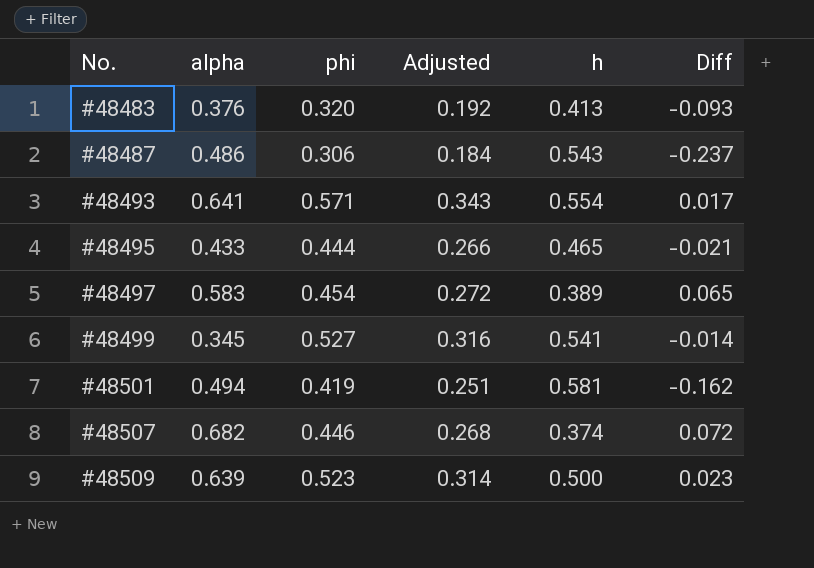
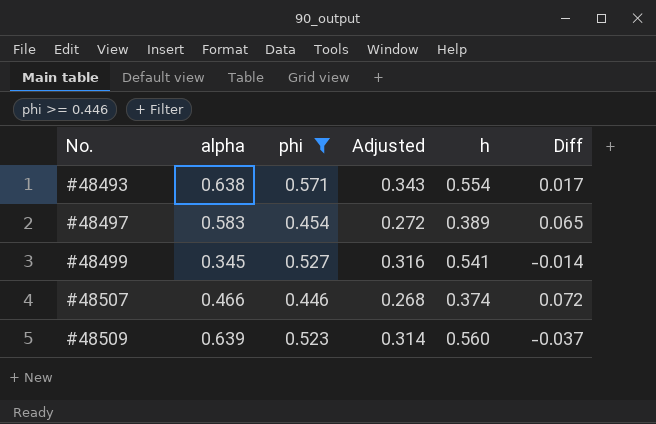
filter: none -> phi >= 0.446
#48493 | alpha: 0.641 -> 0.638
#48507 | alpha: 0.682 -> 0.466
#48509 | h: 0.500 -> 0.560
#48509 | Diff: 0.023 -> -0.037

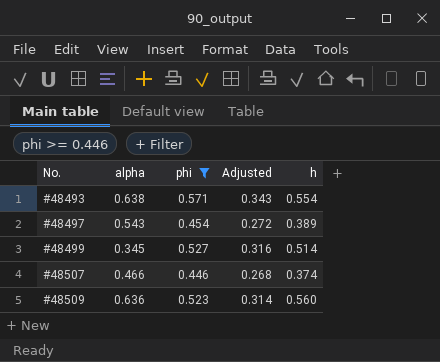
column Diff | formula: [phi] - [h] -> none
#48497 | alpha: 0.583 -> 0.543
#48499 | h: 0.541 -> 0.514
#48509 | alpha: 0.639 -> 0.636

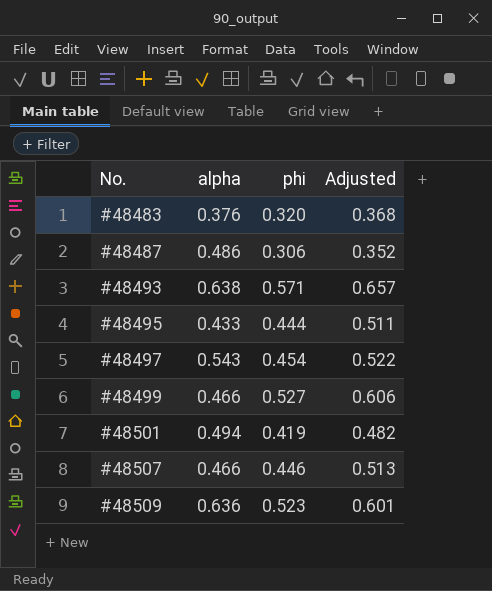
filter: phi >= 0.446 -> none
column h | position: 5 -> none
column Adjusted | formula: [phi] * 0.6 -> [phi] * 1.15
#48499 | alpha: 0.345 -> 0.466

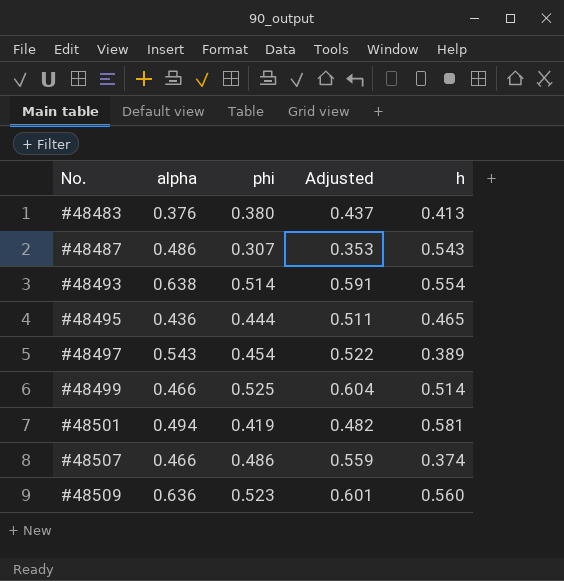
column h | position: none -> 5
#48483 | phi: 0.320 -> 0.380
#48483 | Adjusted: 0.368 -> 0.437
#48487 | phi: 0.306 -> 0.307
#48487 | Adjusted: 0.352 -> 0.353
#48493 | phi: 0.571 -> 0.514
#48493 | Adjusted: 0.657 -> 0.591
#48495 | alpha: 0.433 -> 0.436
#48499 | phi: 0.527 -> 0.525
#48499 | Adjusted: 0.606 -> 0.604
#48507 | phi: 0.446 -> 0.486
#48507 | Adjusted: 0.513 -> 0.559

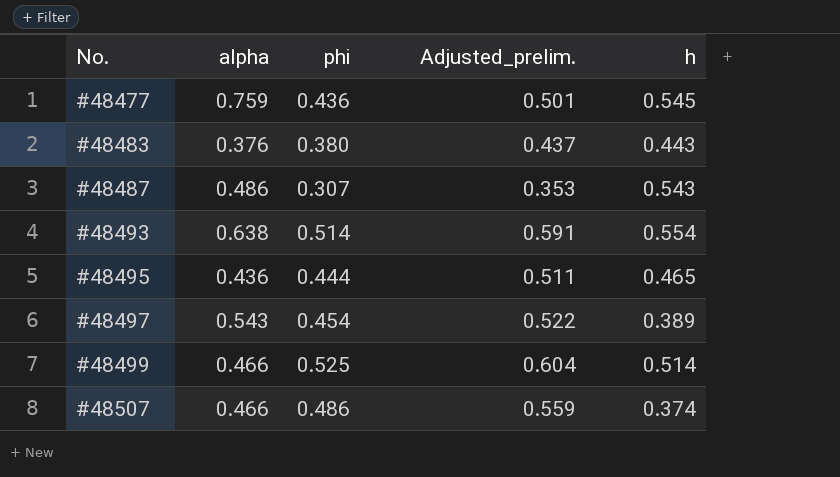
column name: Adjusted -> Adjusted_prelim.
row #48501: 0.494 | 0.419 | 0.482 | 0.581 -> none
row #48509: 0.636 | 0.523 | 0.601 | 0.560 -> none
row #48477: none -> 0.759 | 0.436 | 0.501 | 0.545
#48483 | h: 0.413 -> 0.443

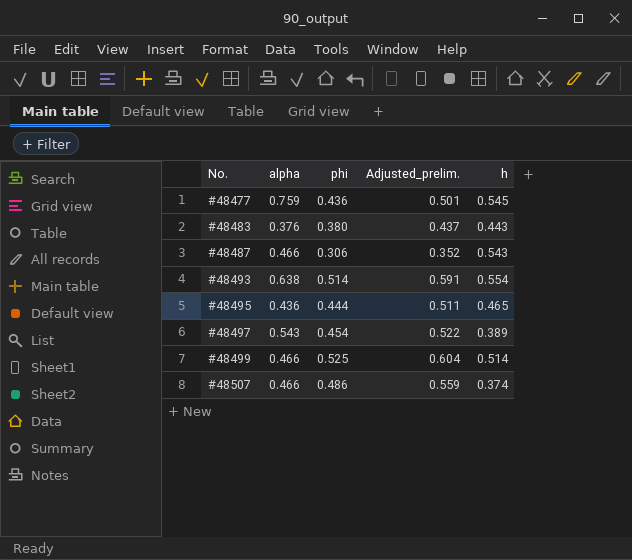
#48487 | alpha: 0.486 -> 0.466
#48487 | phi: 0.307 -> 0.306
#48487 | Adjusted_prelim.: 0.353 -> 0.352

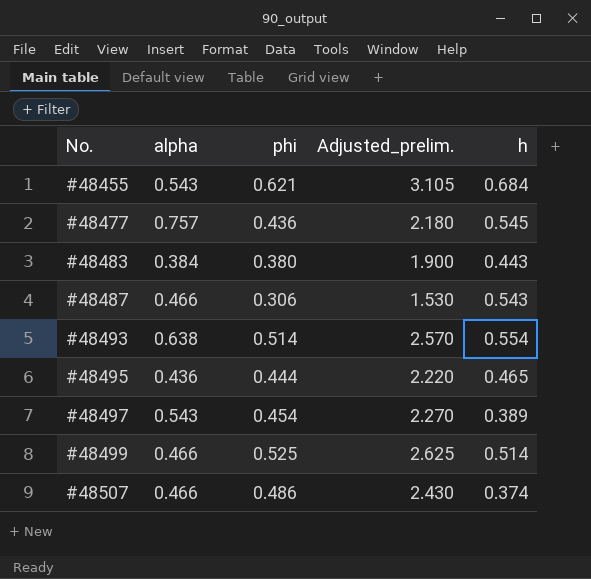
column Adjusted_prelim. | formula: [phi] * 1.15 -> [phi] * 5
row #48455: none -> 0.543 | 0.621 | 3.105 | 0.684
#48477 | alpha: 0.759 -> 0.757
#48483 | alpha: 0.376 -> 0.384

